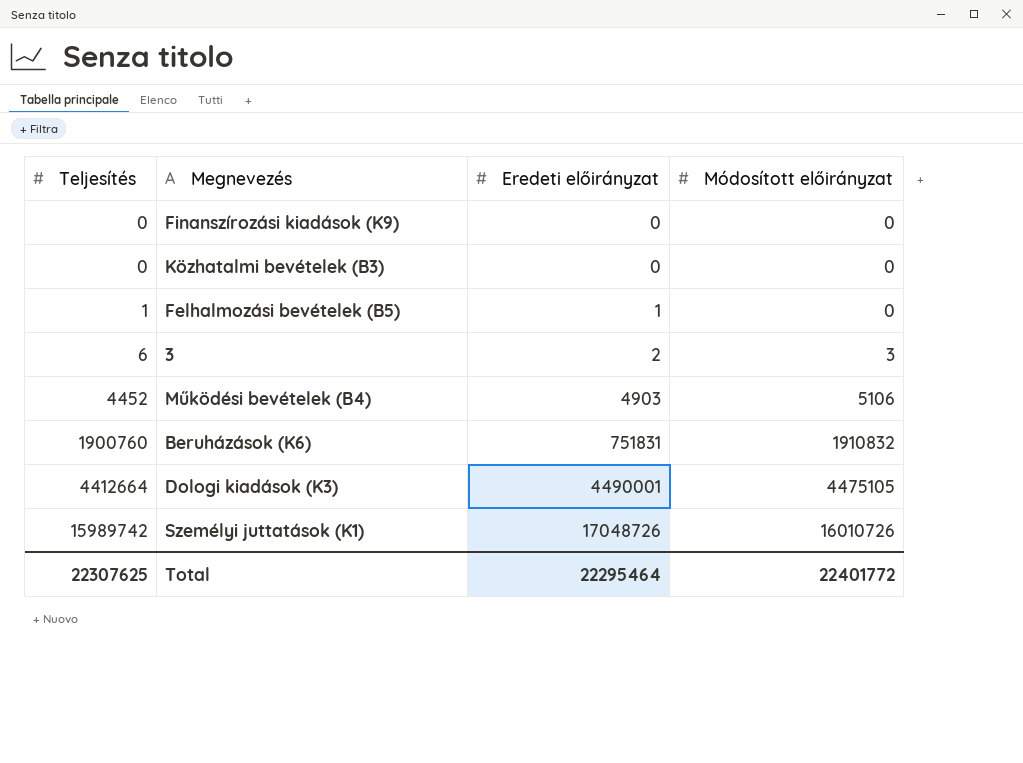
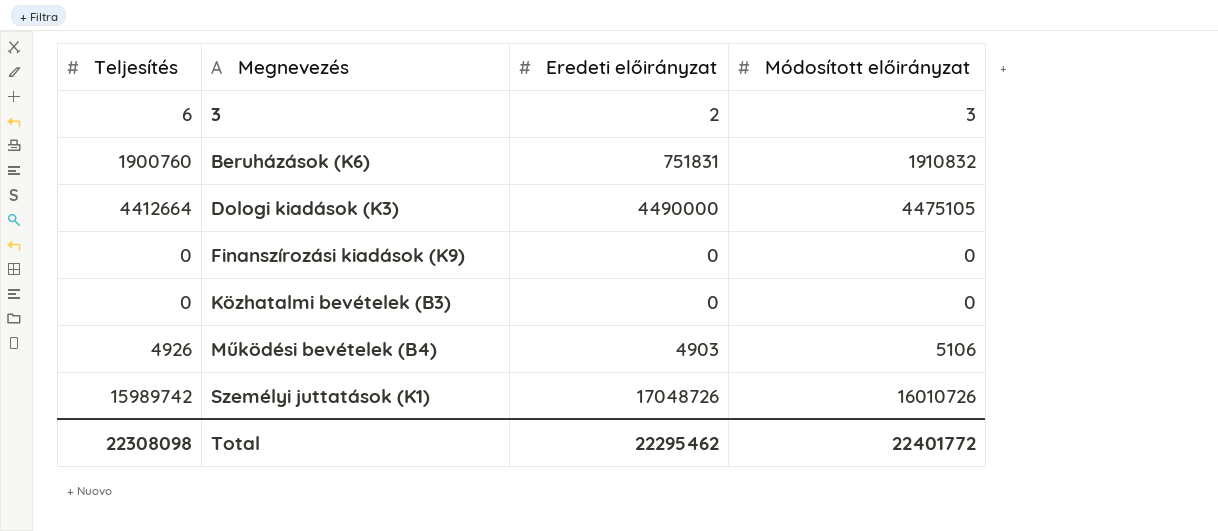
row order: Teljesítés ascending -> Megnevezés ascending
row Felhalmozási bevételek (B5): 1 | 1 | 0 -> none
Dologi kiadások (K3) | Eredeti előirányzat: 4490001 -> 4490000
Működési bevételek (B4) | Teljesítés: 4452 -> 4926
Total | Teljesítés: 22307625 -> 22308098
Total | Eredeti előirányzat: 22295464 -> 22295462

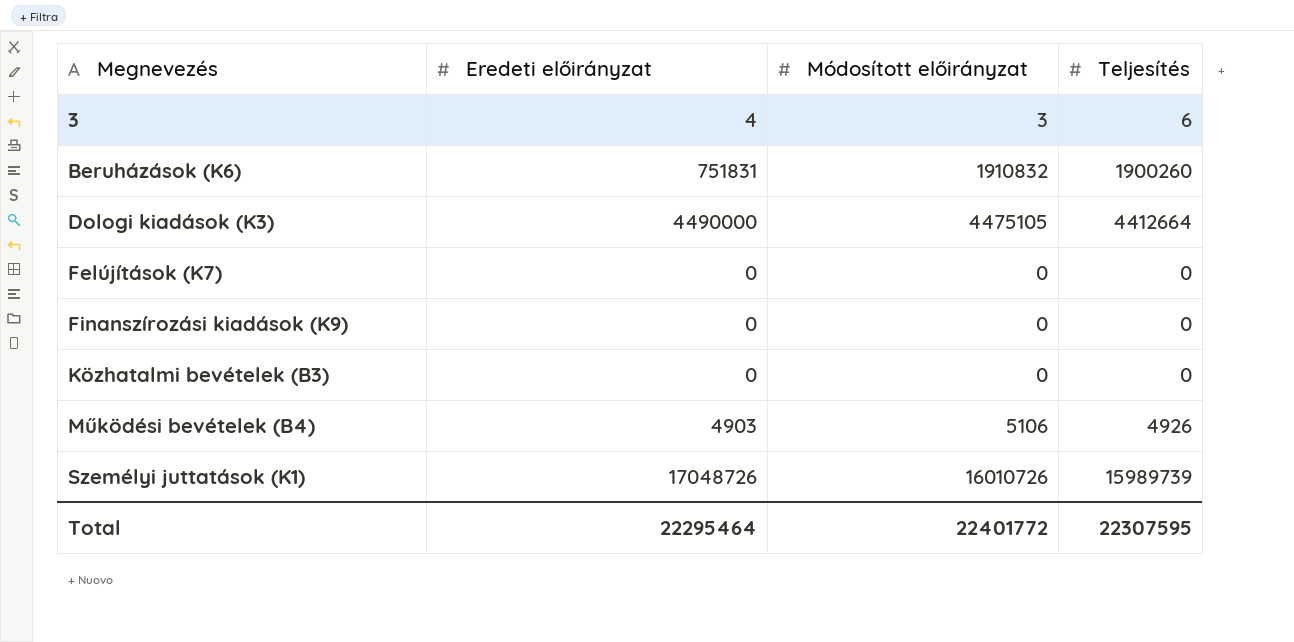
column Teljesítés | position: 1 -> 4
3 | Eredeti előirányzat: 2 -> 4
Beruházások (K6) | Teljesítés: 1900760 -> 1900260
row Felújítások (K7): none -> 0 | 0 | 0
Személyi juttatások (K1) | Teljesítés: 15989742 -> 15989739
Total | Eredeti előirányzat: 22295462 -> 22295464
Total | Teljesítés: 22308098 -> 22307595

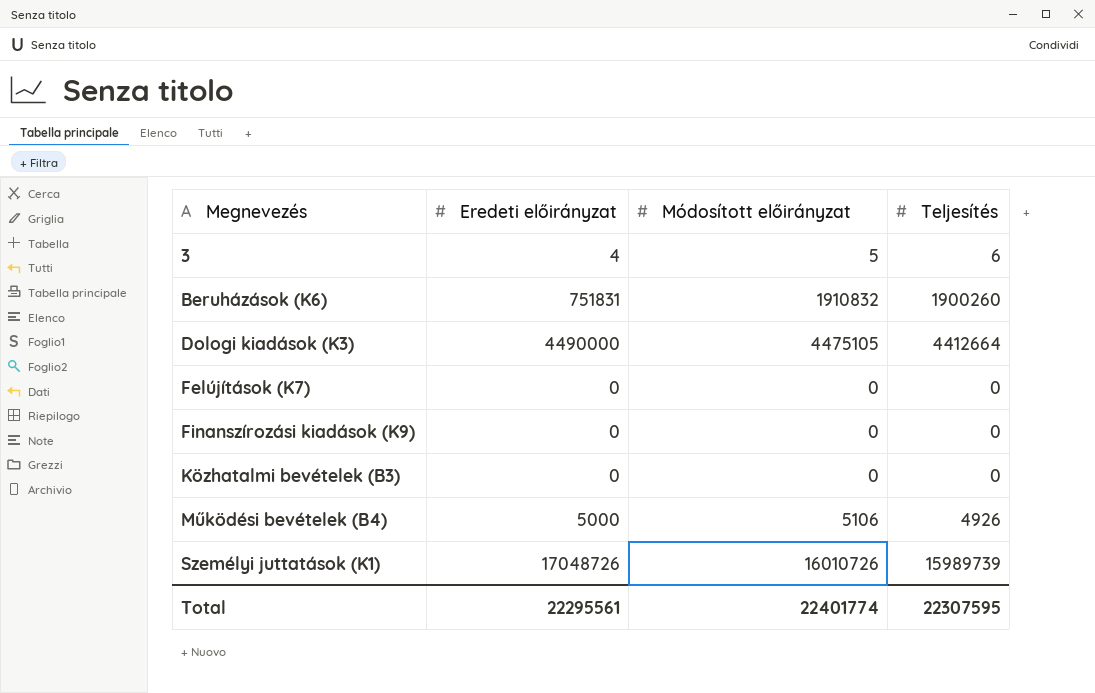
3 | Módosított előirányzat: 3 -> 5
Működési bevételek (B4) | Eredeti előirányzat: 4903 -> 5000
Total | Eredeti előirányzat: 22295464 -> 22295561
Total | Módosított előirányzat: 22401772 -> 22401774

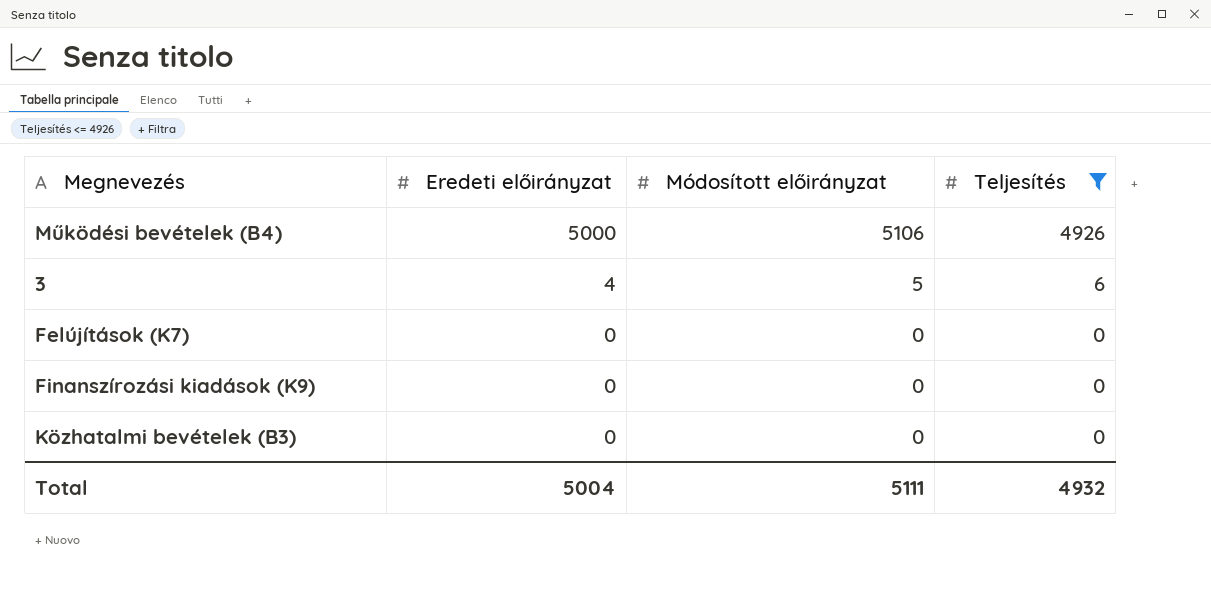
filter: none -> Teljesítés <= 4926
row order: Megnevezés ascending -> Eredeti előirányzat descending
Total | Eredeti előirányzat: 22295561 -> 5004
Total | Módosított előirányzat: 22401774 -> 5111
Total | Teljesítés: 22307595 -> 4932

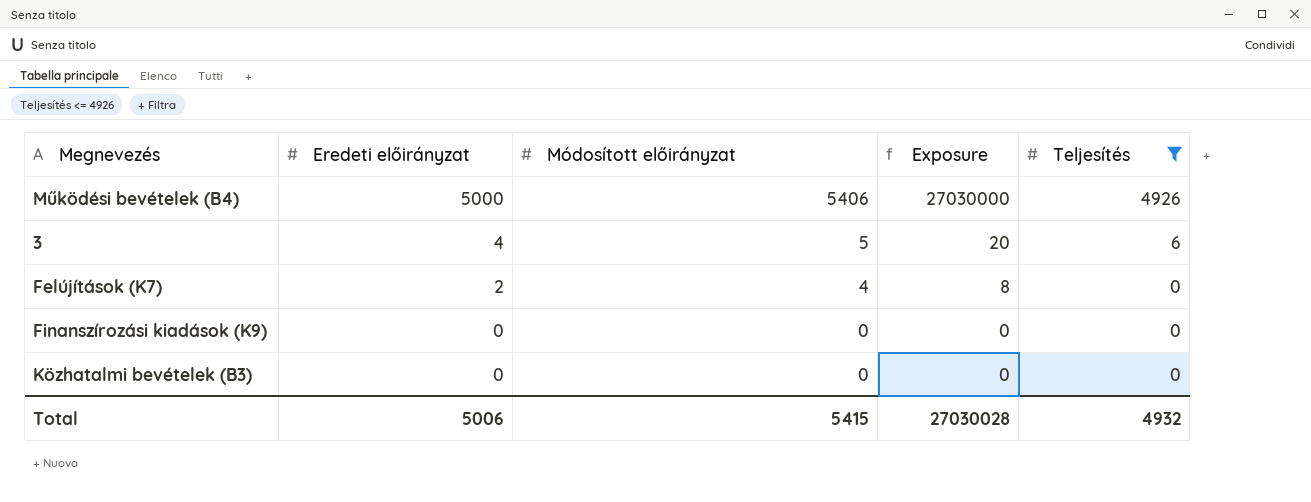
column Exposure | formula: none -> [Eredeti előirányzat] * [Módosított előirányzat]
Működési bevételek (B4) | Módosított előirányzat: 5106 -> 5406
Felújítások (K7) | Eredeti előirányzat: 0 -> 2
Felújítások (K7) | Módosított előirányzat: 0 -> 4
Total | Eredeti előirányzat: 5004 -> 5006
Total | Módosított előirányzat: 5111 -> 5415

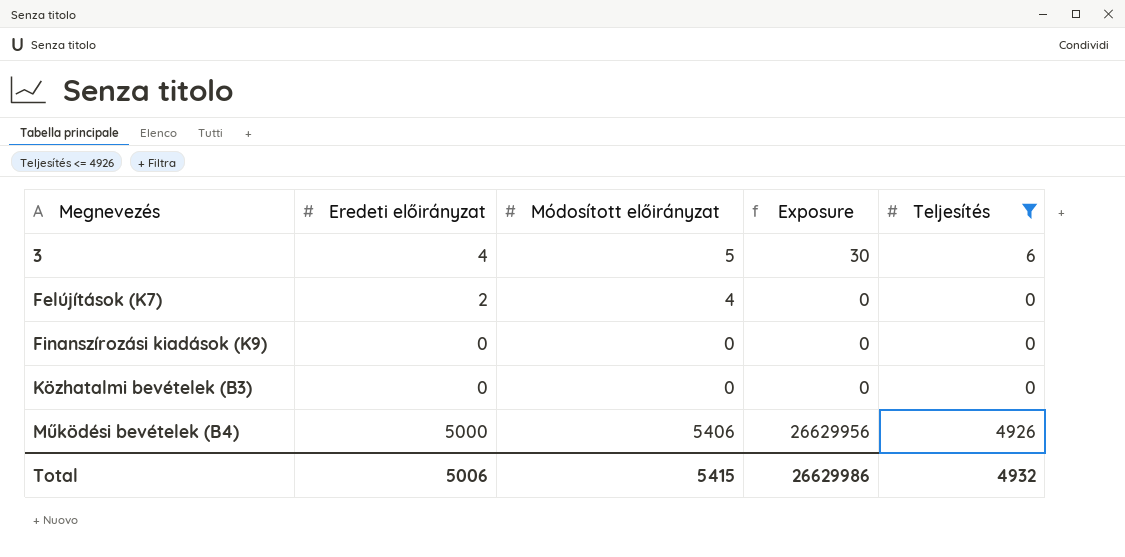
row order: Eredeti előirányzat descending -> Megnevezés ascending
column Exposure | formula: [Eredeti előirányzat] * [Módosított előirányzat] -> [Módosított előirányzat] * [Teljesítés]
Total | Exposure: 27030028 -> 26629986

